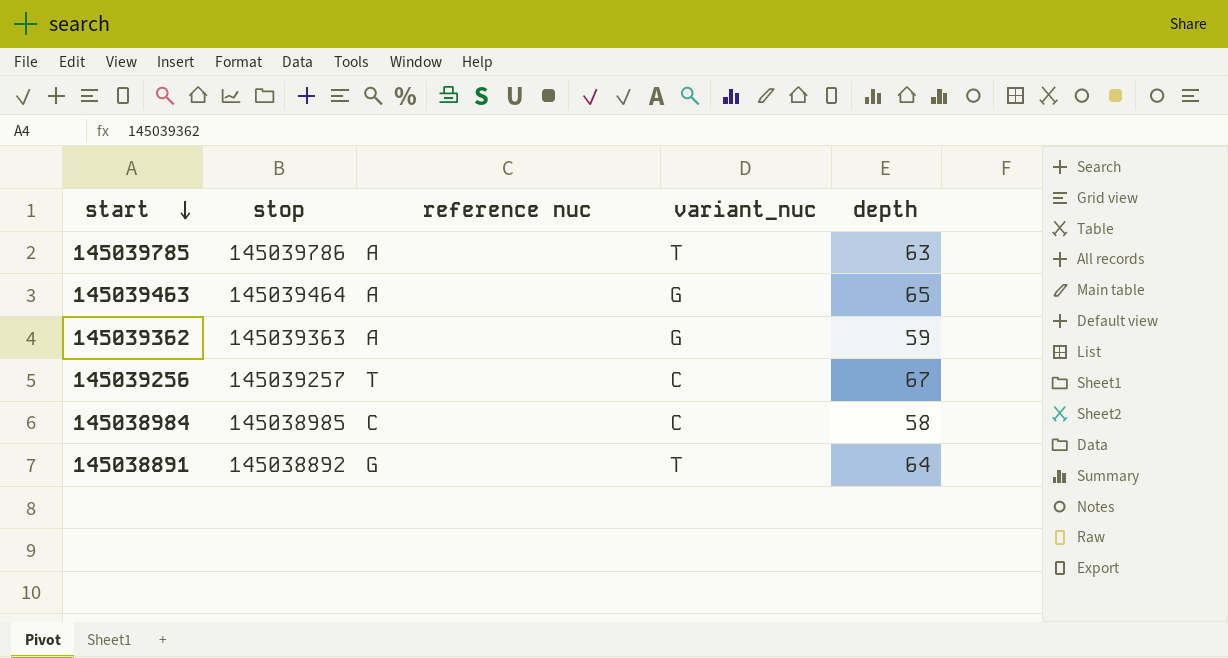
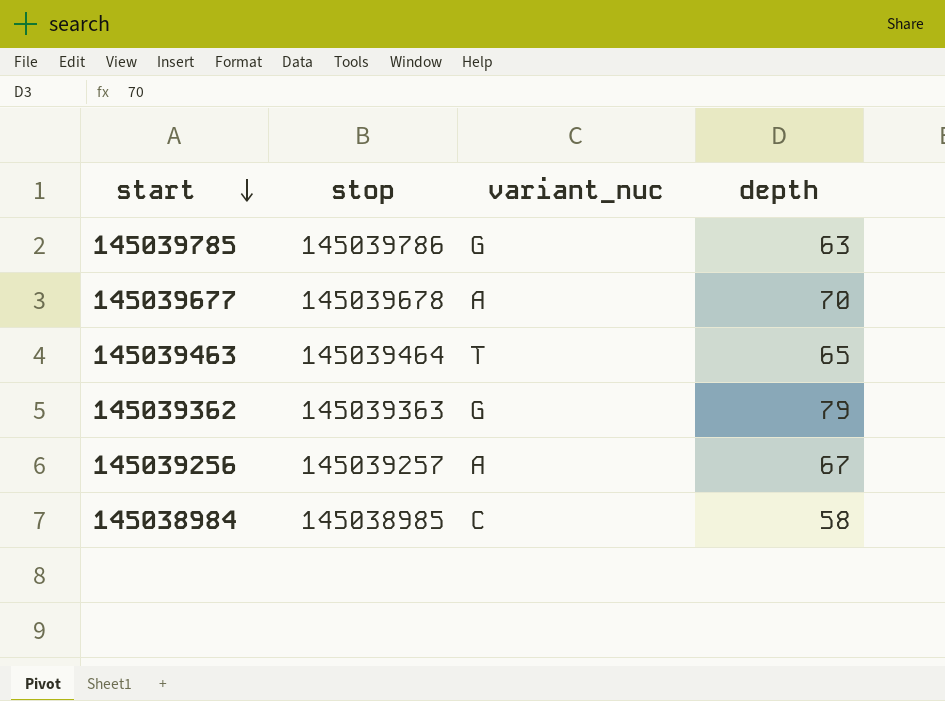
column reference nuc | position: 3 -> none
row 145038891: 145038892 | G | T | 64 -> none
145039785 | variant_nuc: T -> G
row 145039677: none -> 145039678 | A | 70
145039463 | variant_nuc: G -> T
145039362 | depth: 59 -> 79
145039256 | variant_nuc: C -> A

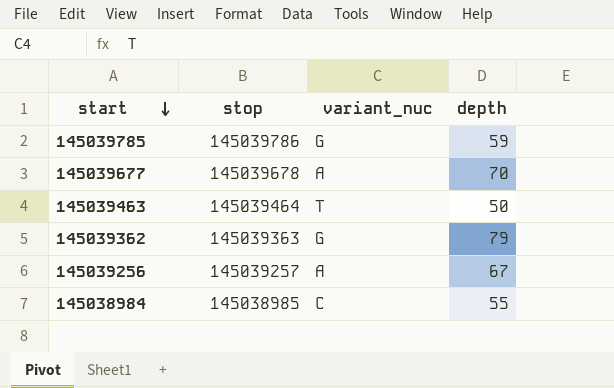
145039785 | depth: 63 -> 59
145039463 | depth: 65 -> 50
145038984 | depth: 58 -> 55

